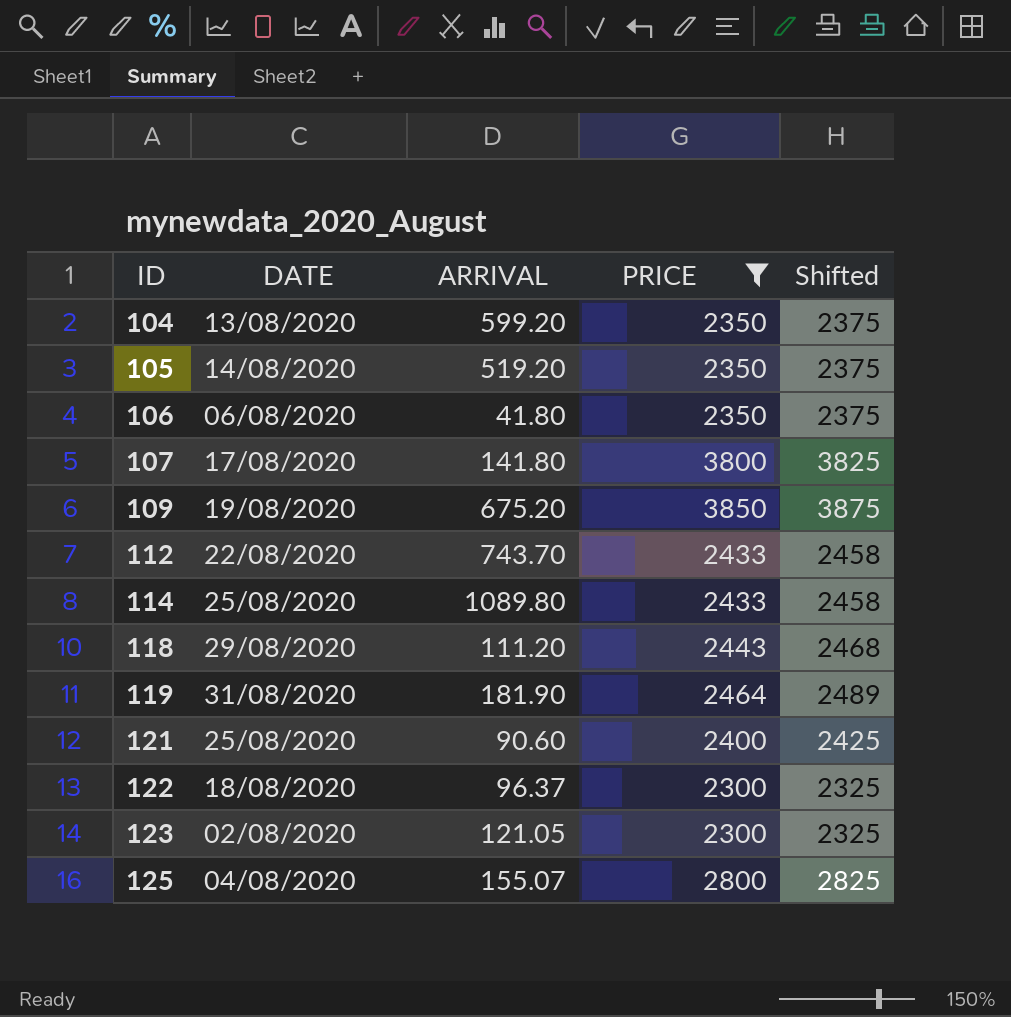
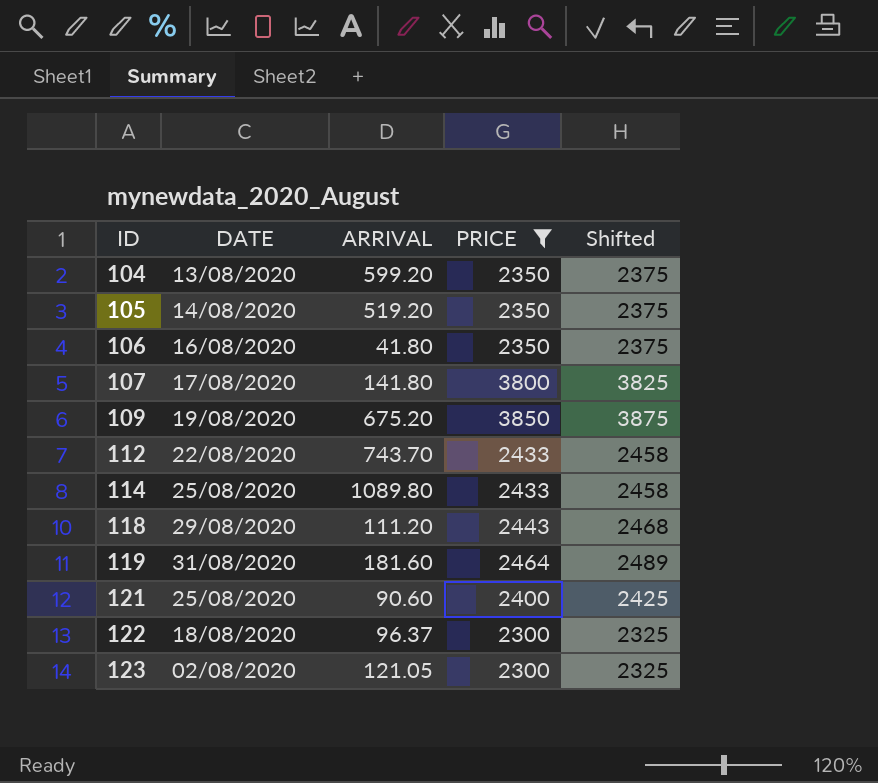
row 125: 04/08/2020 | 155.07 | 2800 | 2825 -> none
106 | DATE: 06/08/2020 -> 16/08/2020
119 | ARRIVAL: 181.90 -> 181.60

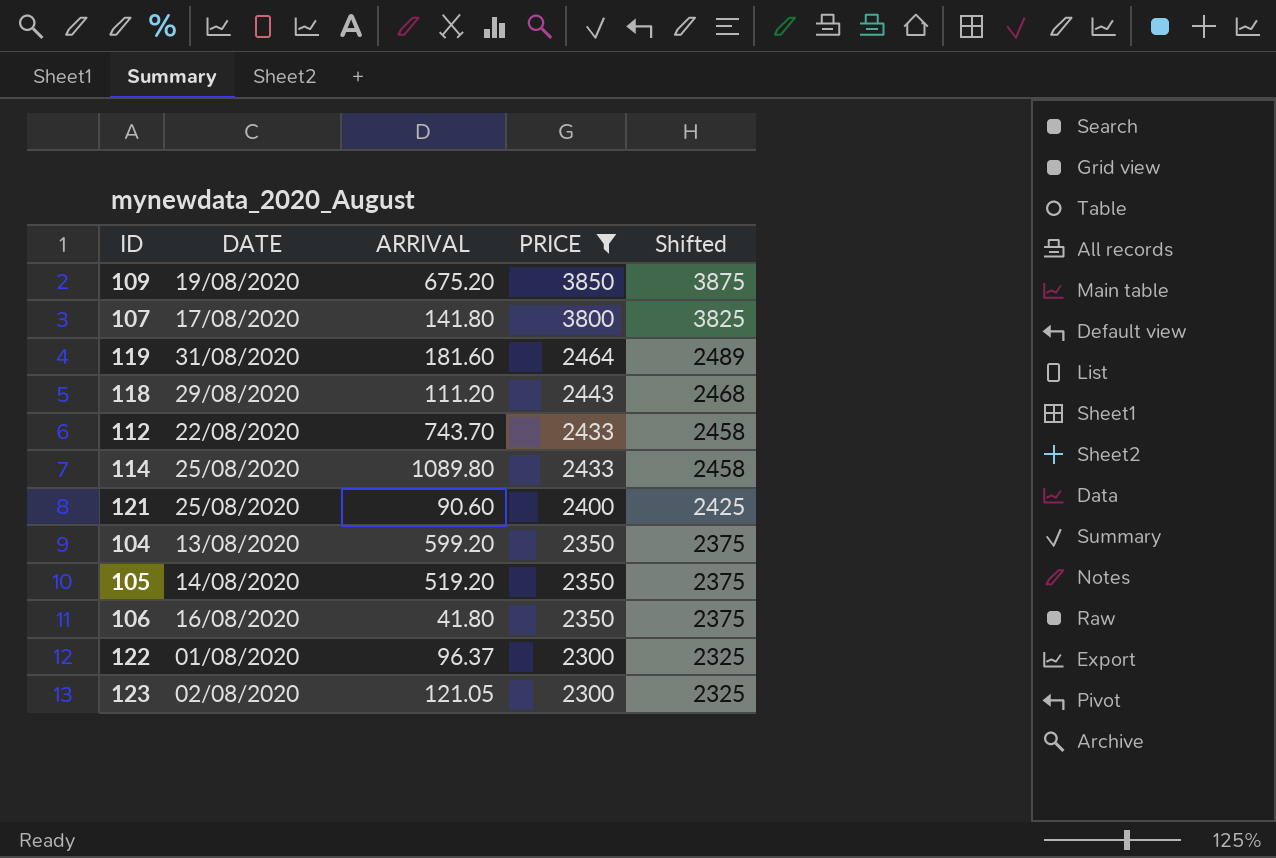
row order: ID ascending -> PRICE descending
122 | DATE: 18/08/2020 -> 01/08/2020

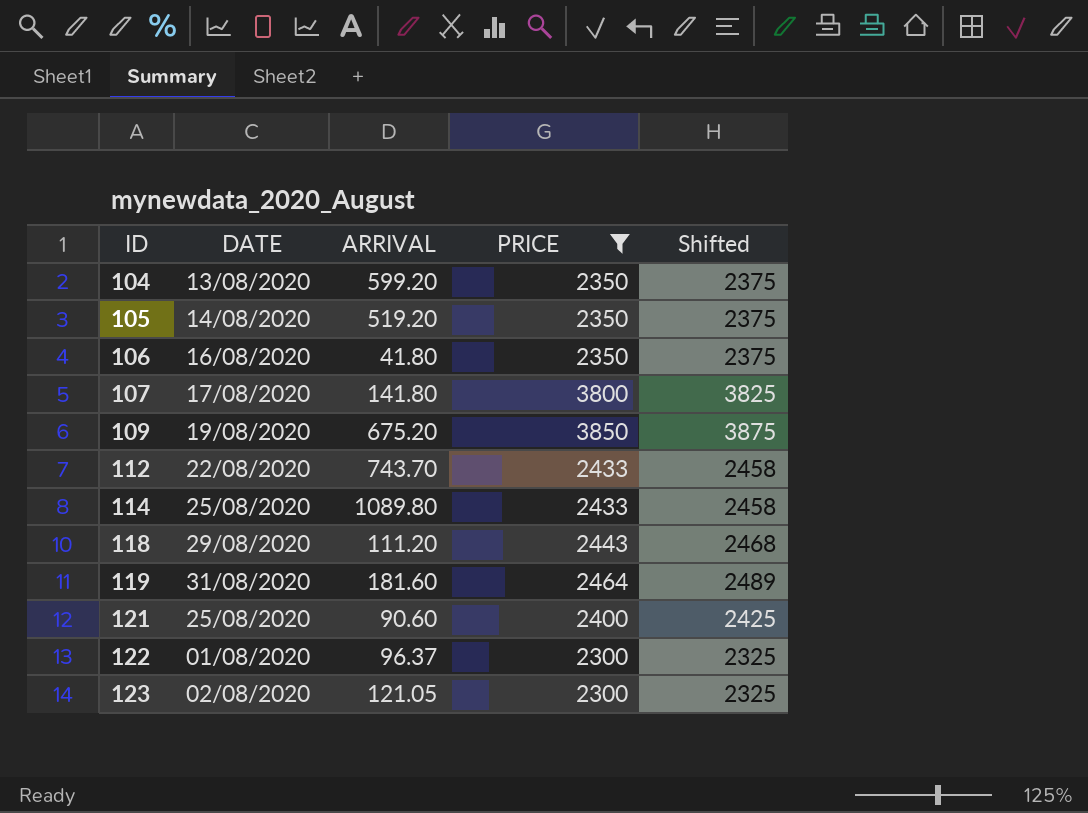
row order: PRICE descending -> ID ascending

